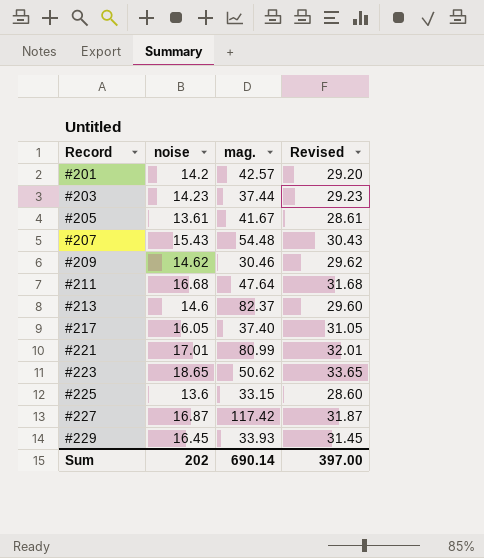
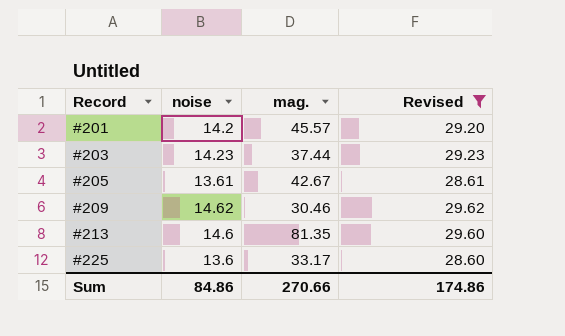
filter: none -> Revised <= 29.62
#201 | mag.: 42.57 -> 45.57
#205 | mag.: 41.67 -> 42.67
#213 | mag.: 82.37 -> 81.35
#225 | mag.: 33.15 -> 33.17
Sum | noise: 202 -> 84.86
Sum | mag.: 690.14 -> 270.66
Sum | Revised: 397.00 -> 174.86

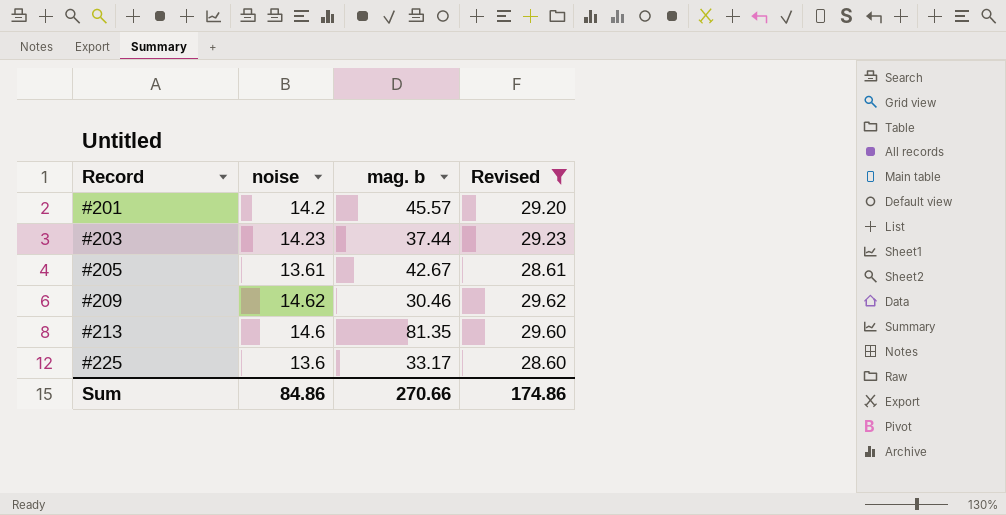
column name: mag. -> mag. b

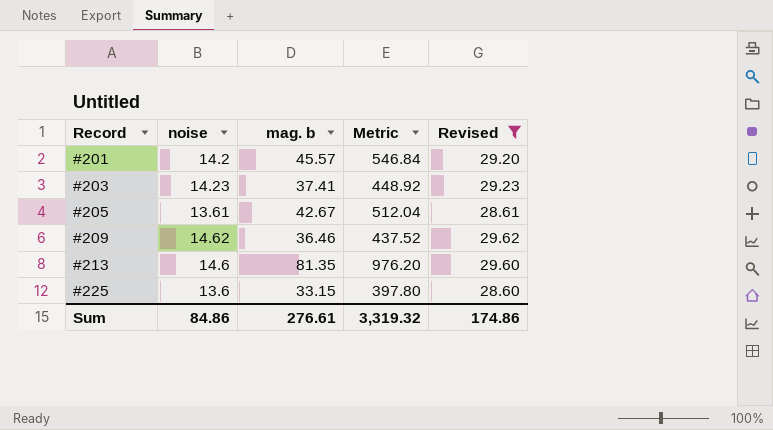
column Metric | formula: none -> [mag. b] * 12
#203 | mag. b: 37.44 -> 37.41
#209 | mag. b: 30.46 -> 36.46
#225 | mag. b: 33.17 -> 33.15
Sum | mag. b: 270.66 -> 276.61

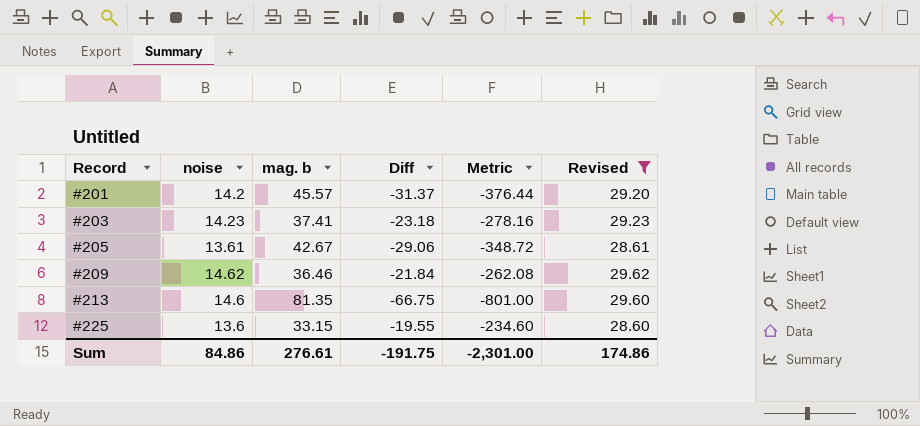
column Diff | formula: none -> [noise] - [mag. b]
column Metric | formula: [mag. b] * 12 -> [Diff] * 12
Sum | Metric: 3,319.32 -> -2,301.00

